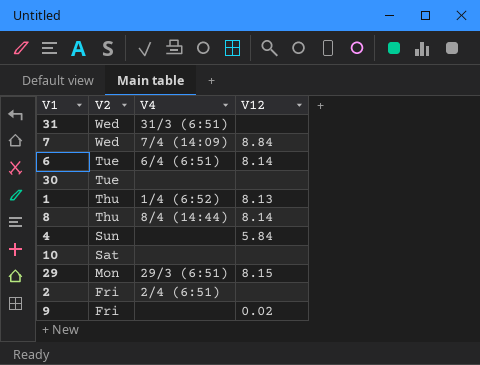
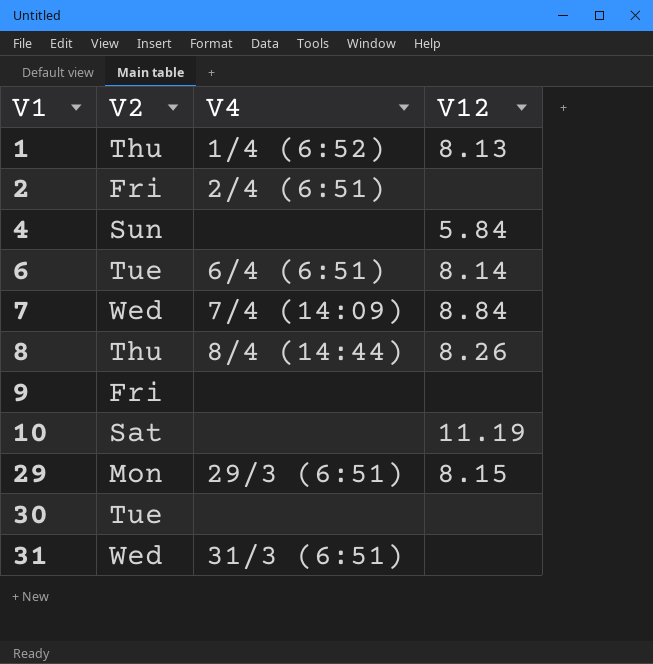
row order: V2 descending -> V1 ascending
8 | V12: 8.14 -> 8.26
9 | V12: 0.02 -> none
10 | V12: none -> 11.19

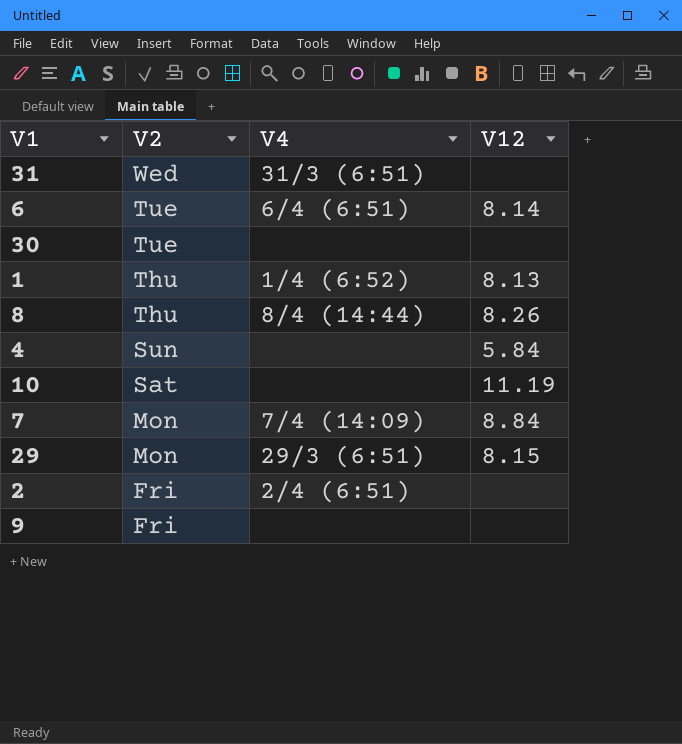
row order: V1 ascending -> V2 descending
7 | V2: Wed -> Mon

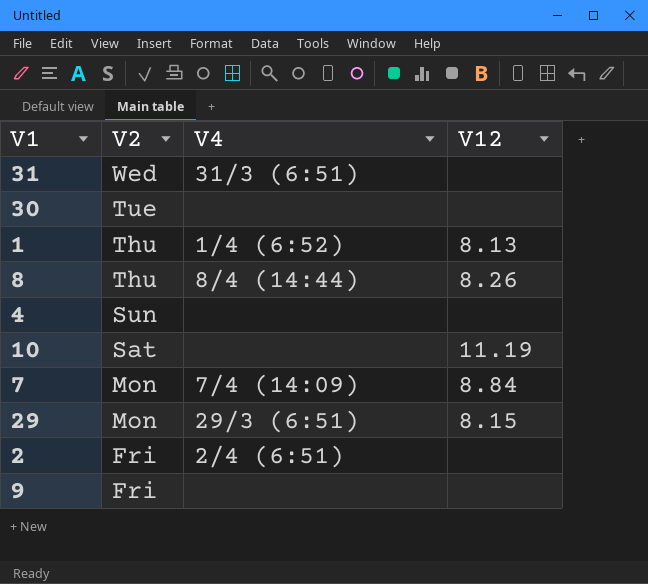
row 6: Tue | 6/4 (6:51) | 8.14 -> none
4 | V12: 5.84 -> none

